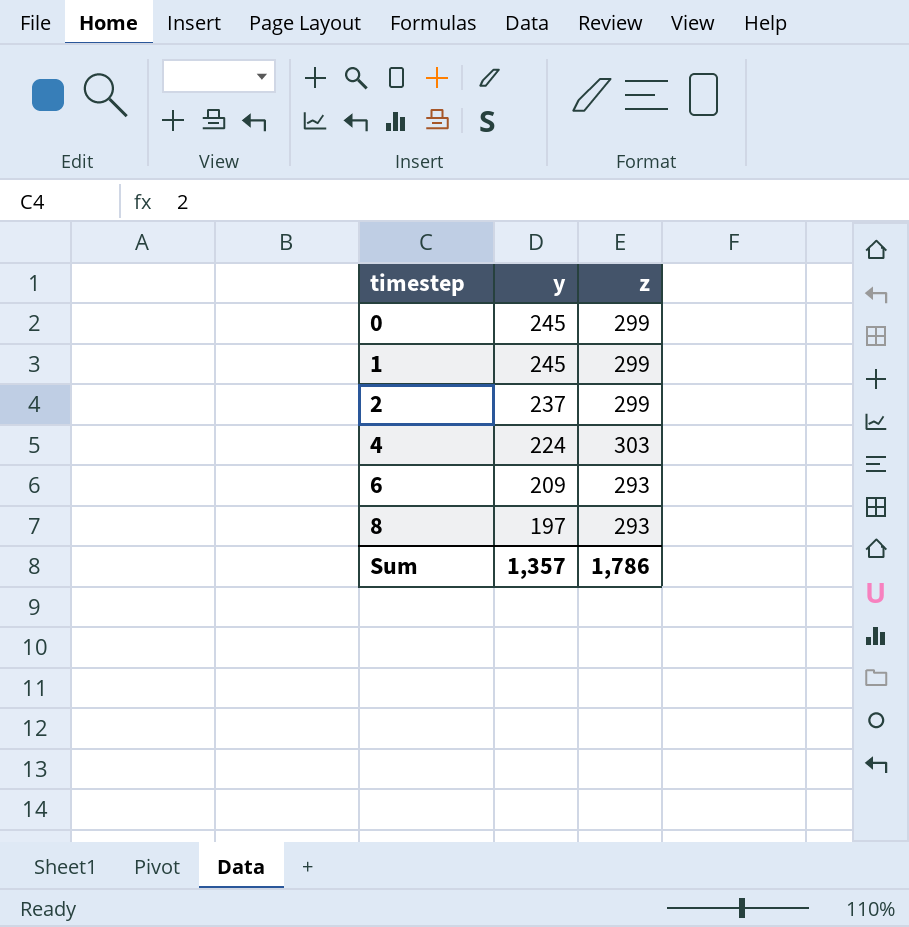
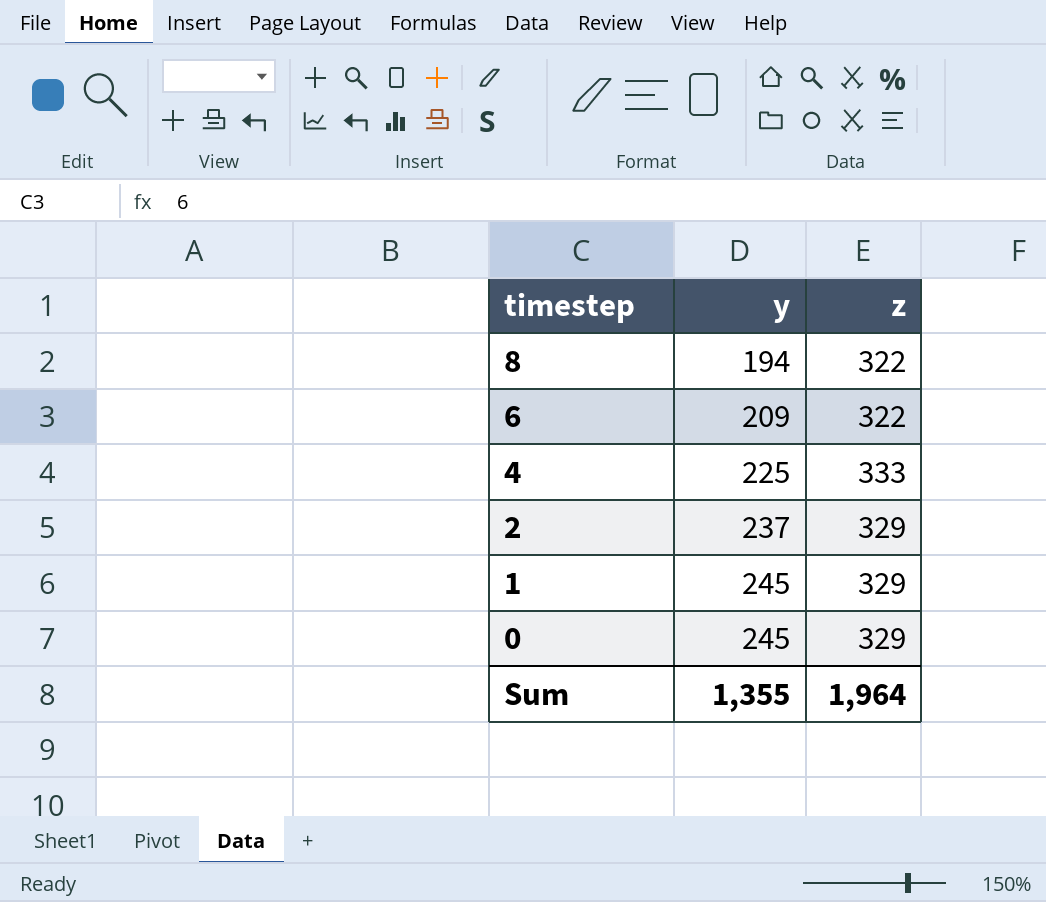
row order: timestep ascending -> timestep descending
8 | y: 197 -> 194
8 | z: 293 -> 322
6 | z: 293 -> 322
4 | y: 224 -> 225
4 | z: 303 -> 333
2 | z: 299 -> 329
1 | z: 299 -> 329
0 | z: 299 -> 329
Sum | y: 1,357 -> 1,355
Sum | z: 1,786 -> 1,964

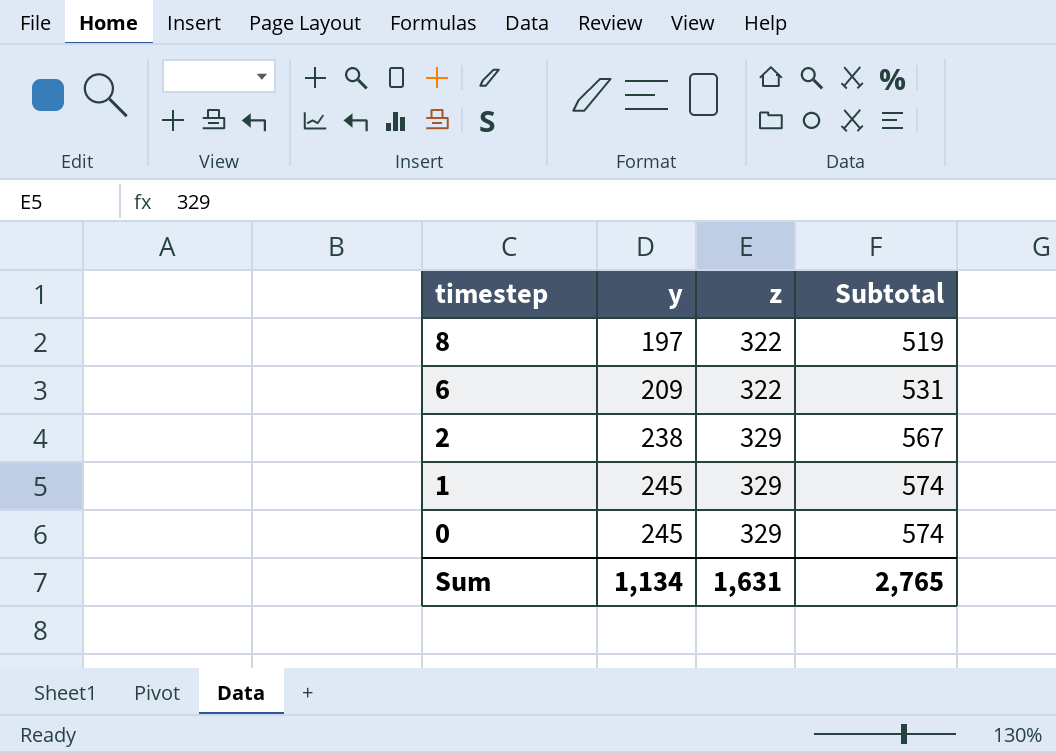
column Subtotal | formula: none -> [y] + [z]
row 4: 225 | 333 -> none
8 | y: 194 -> 197
2 | y: 237 -> 238
Sum | y: 1,355 -> 1,134
Sum | z: 1,964 -> 1,631

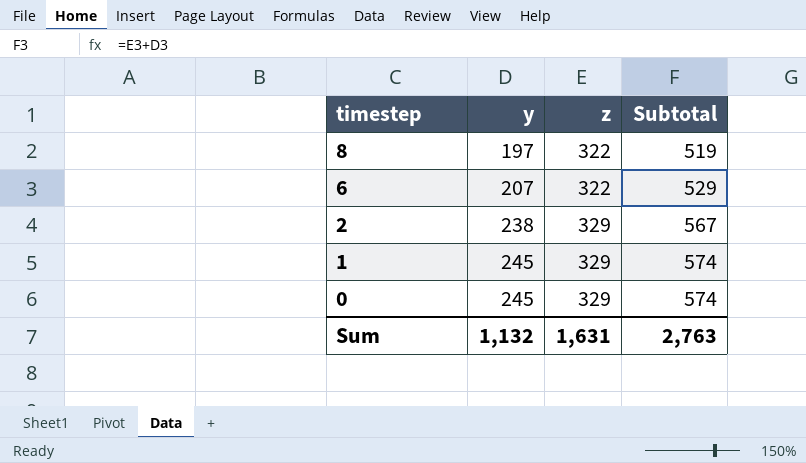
6 | y: 209 -> 207
6 | Subtotal: 531 -> 529
Sum | y: 1,134 -> 1,132
Sum | Subtotal: 2,765 -> 2,763

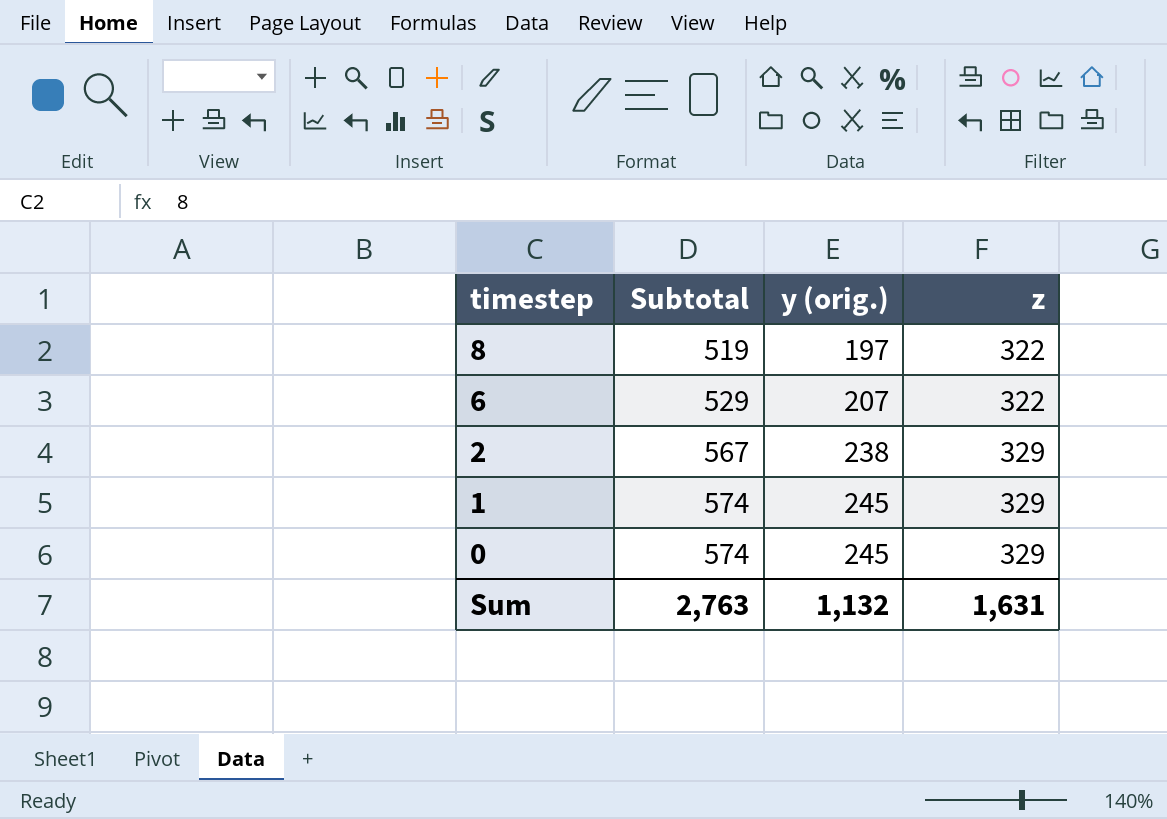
column Subtotal | position: 4 -> 2
column name: y -> y (orig.)

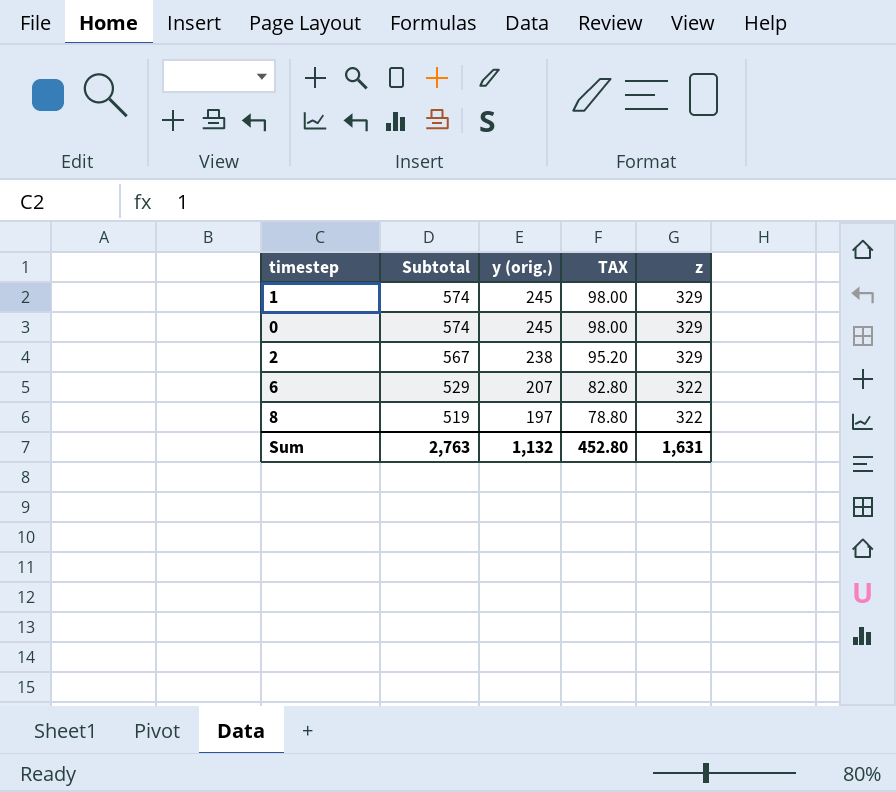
row order: timestep descending -> Subtotal descending
column TAX | formula: none -> [y (orig.)] * 0.4

